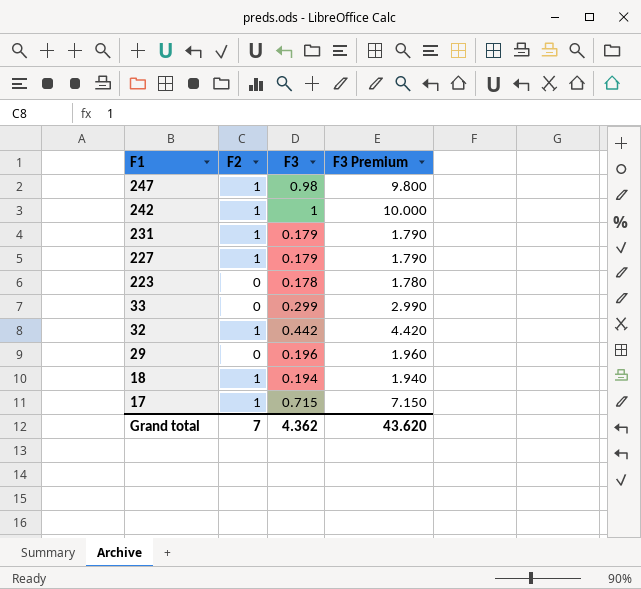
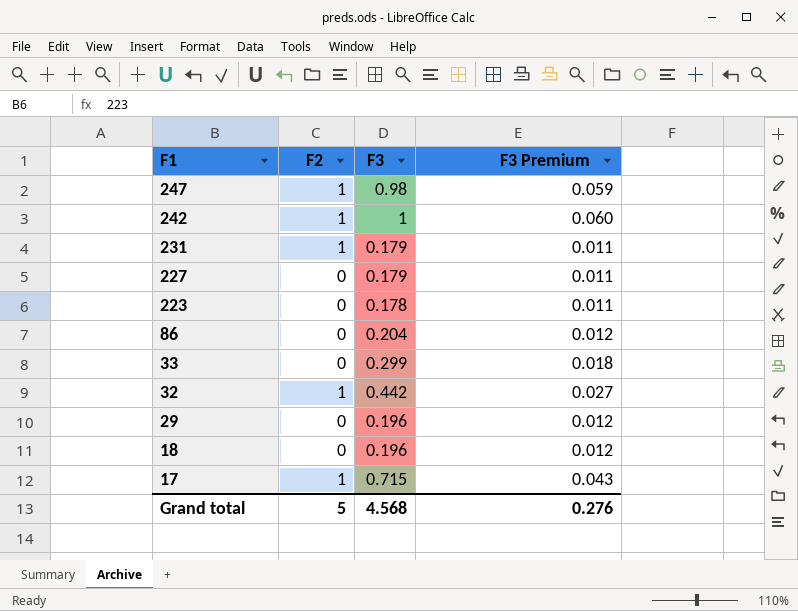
column F3 Premium | formula: [F3] * 10 -> [F3] * 0.06
227 | F2: 1 -> 0
row 86: none -> 0 | 0.204 | 0.012
18 | F2: 1 -> 0
18 | F3: 0.194 -> 0.196
Grand total | F2: 7 -> 5
Grand total | F3: 4.362 -> 4.568
Grand total | F3 Premium: 43.620 -> 0.276

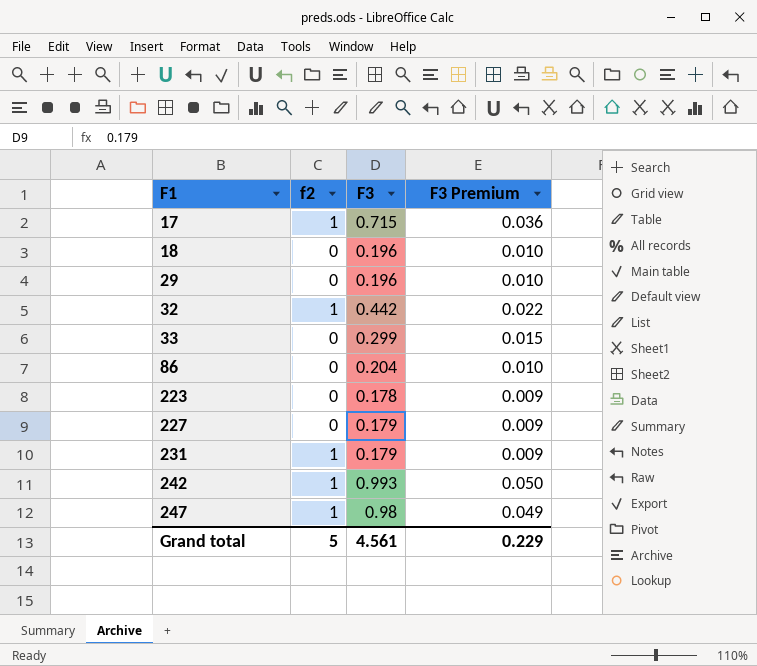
row order: F1 descending -> F1 ascending
column name: F2 -> f2
column F3 Premium | formula: [F3] * 0.06 -> [F3] * 0.05
242 | F3: 1 -> 0.993
Grand total | F3: 4.568 -> 4.561
Grand total | F3 Premium: 0.276 -> 0.229

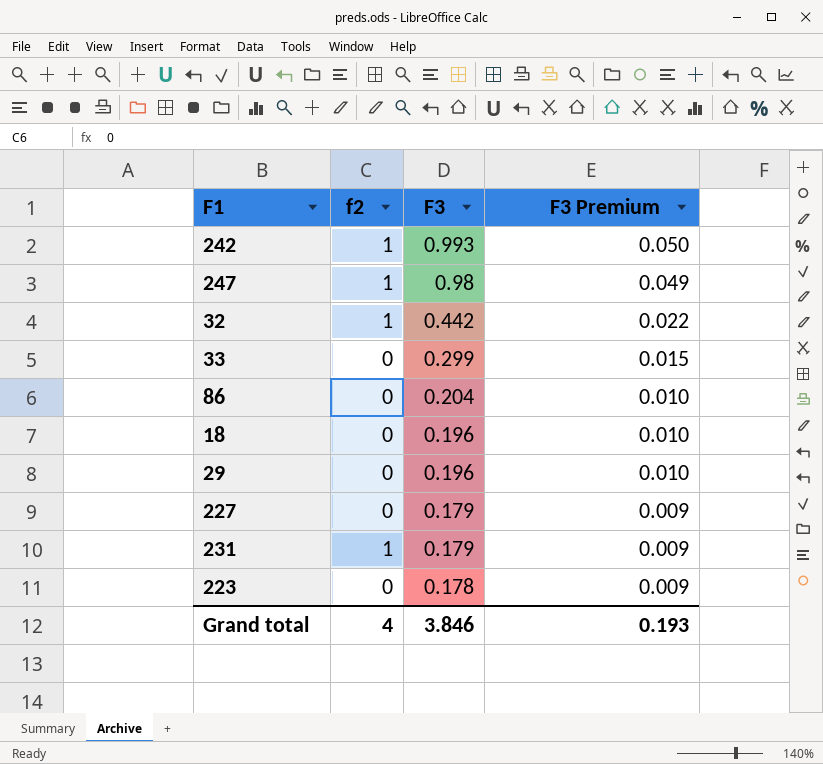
row order: F1 ascending -> F3 descending
row 17: 1 | 0.715 | 0.036 -> none
Grand total | f2: 5 -> 4
Grand total | F3: 4.561 -> 3.846
Grand total | F3 Premium: 0.229 -> 0.193

